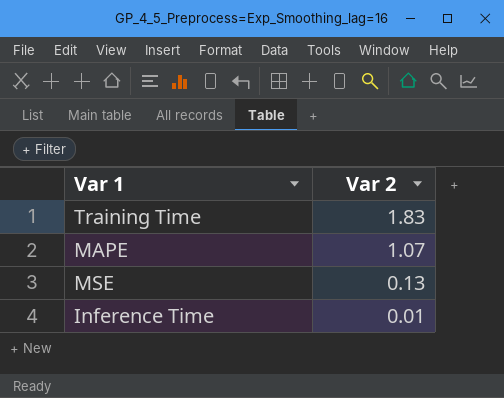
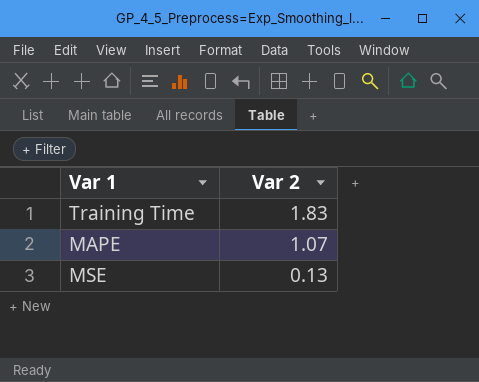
row Inference Time: 0.01 -> none

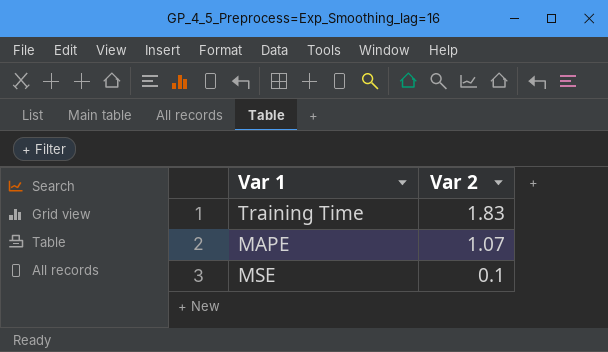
MSE | Var 2: 0.13 -> 0.1

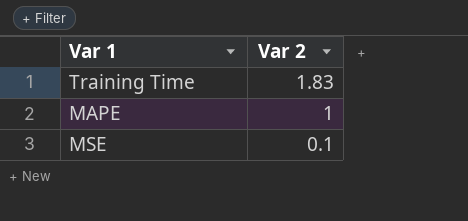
MAPE | Var 2: 1.07 -> 1

